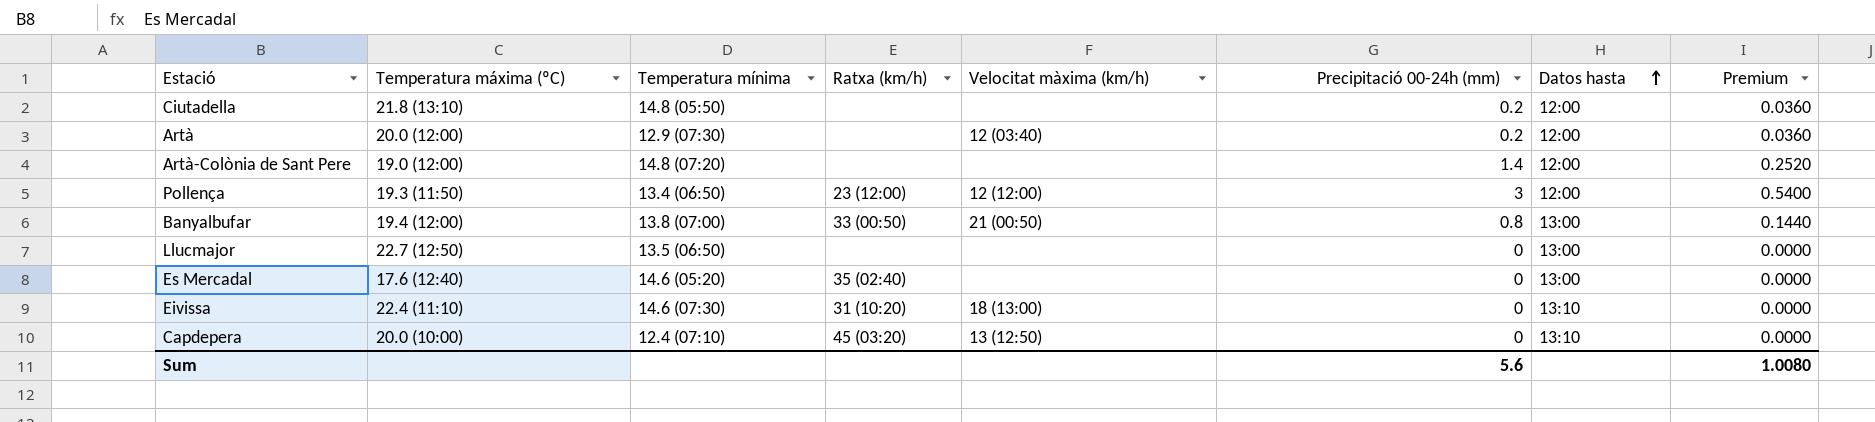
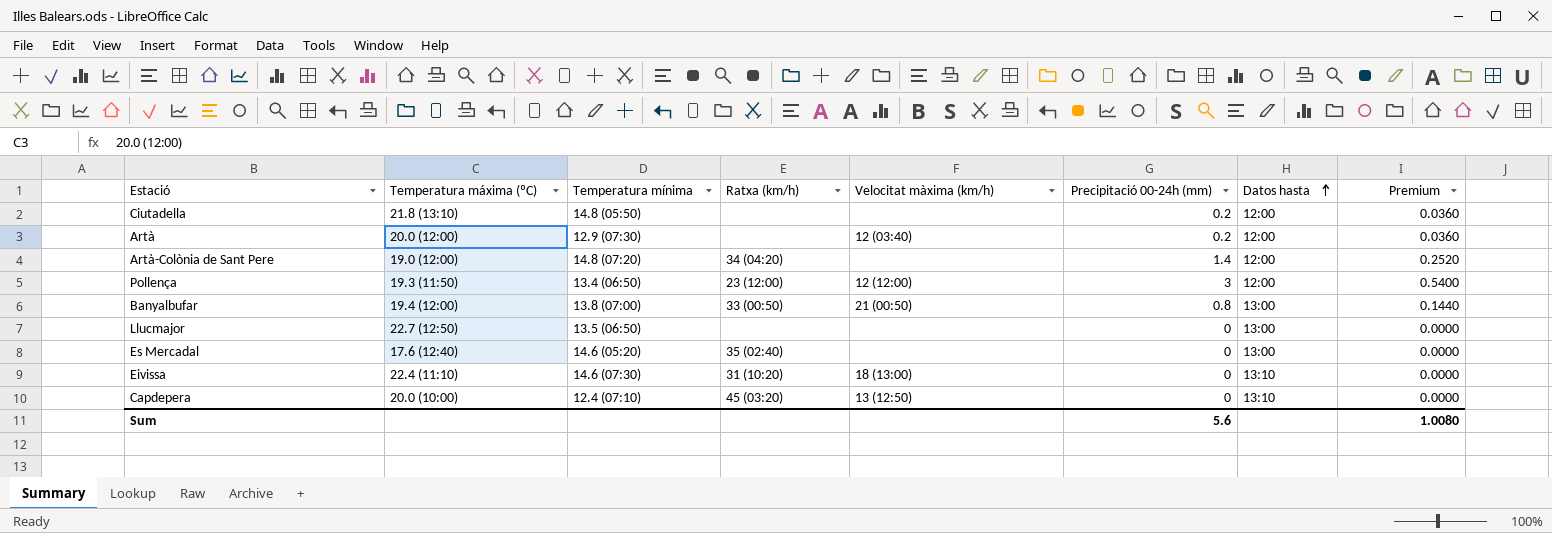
Artà-Colònia de Sant Pere | Ratxa (km/h): none -> 34 (04:20)

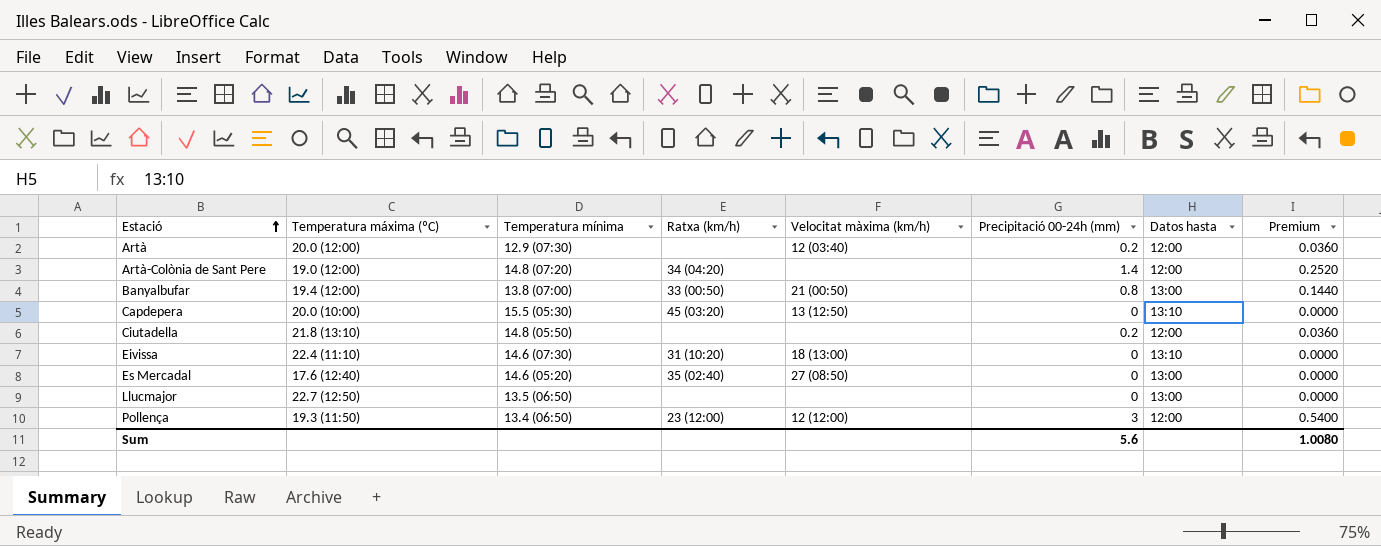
row order: Datos hasta ascending -> Estació ascending
Capdepera | Temperatura mínima: 12.4 (07:10) -> 15.5 (05:30)
Es Mercadal | Velocitat màxima (km/h): none -> 27 (08:50)

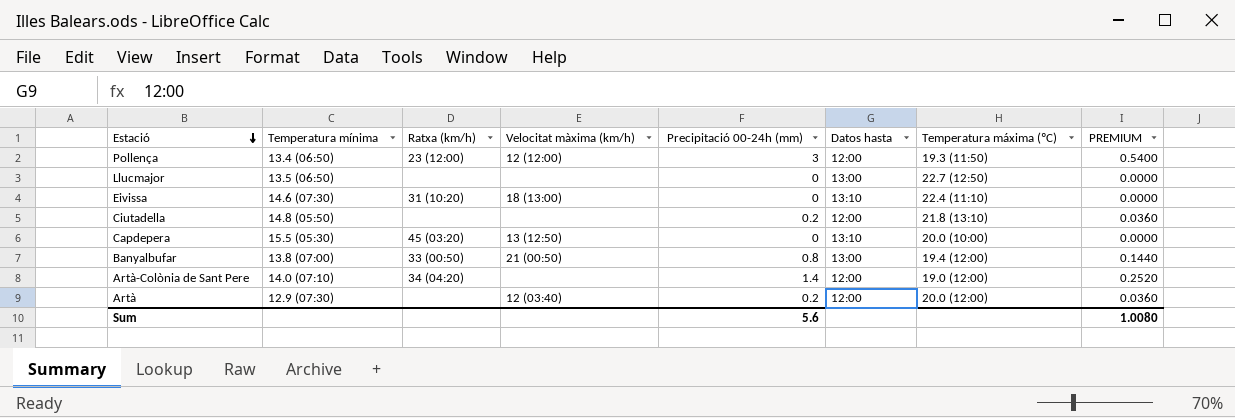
row order: Estació ascending -> Estació descending
column Temperatura máxima (ºC) | position: 2 -> 7
column name: Premium -> PREMIUM
row Es Mercadal: 17.6 (12:40) | 14.6 (05:20) | 35 (02:40) | 27 (08:50) | 0 | 13:00 | 0.0000 -> none
Artà-Colònia de Sant Pere | Temperatura mínima: 14.8 (07:20) -> 14.0 (07:10)

